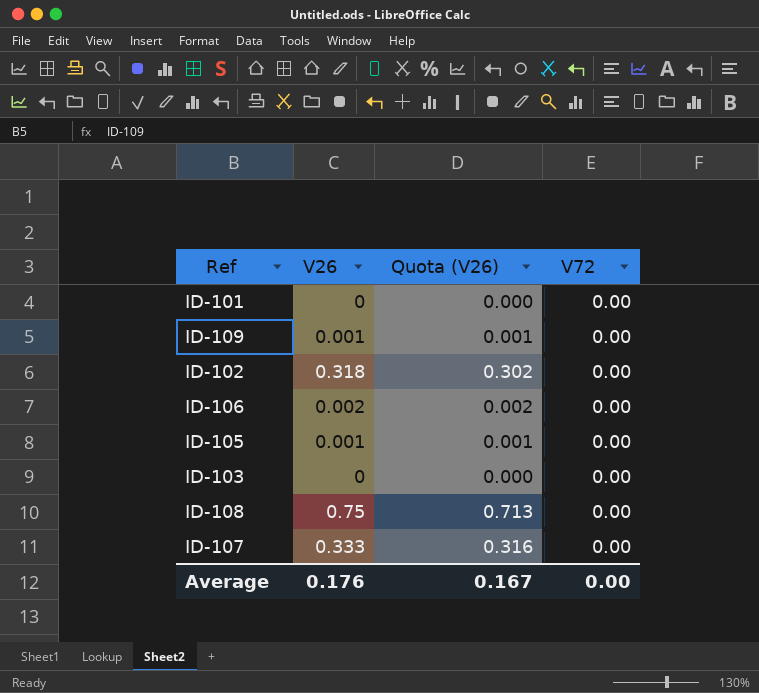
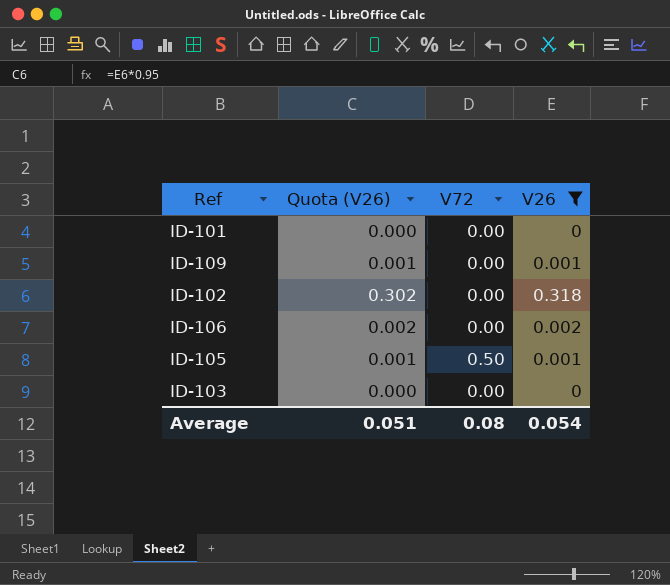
filter: none -> V26 <= 0.318
column V26 | position: 2 -> 4
ID-105 | V72: 0.00 -> 0.50
Average | Quota (V26): 0.167 -> 0.051
Average | V72: 0.00 -> 0.08
Average | V26: 0.176 -> 0.054

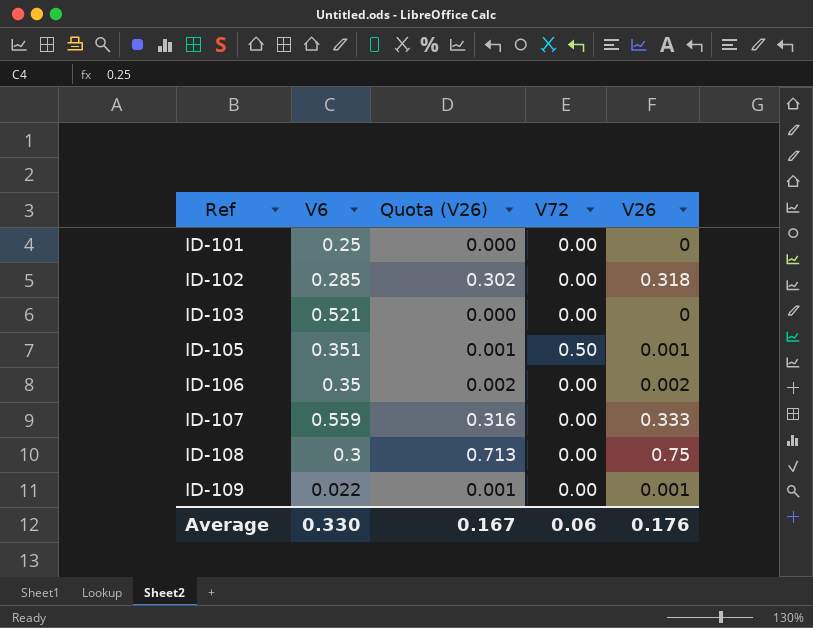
filter: V26 <= 0.318 -> none
row order: none -> Ref ascending
column V6 | position: none -> 2
Average | Quota (V26): 0.051 -> 0.167
Average | V72: 0.08 -> 0.06
Average | V26: 0.054 -> 0.176

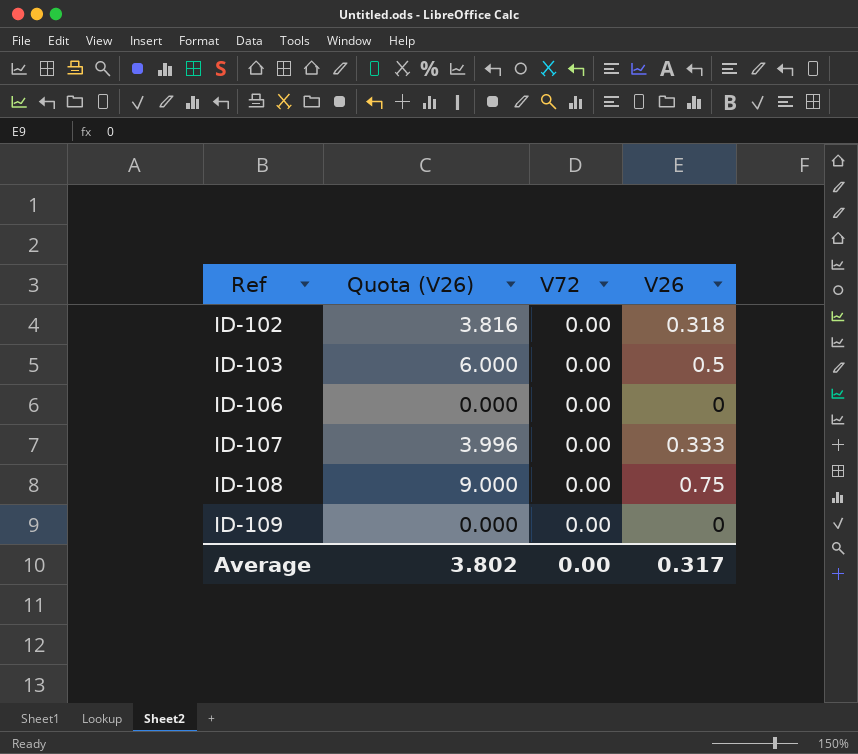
column V6 | position: 2 -> none
column Quota (V26) | formula: [V26] * 0.95 -> [V26] * 12
row ID-101: 0.25 | 0.000 | 0.00 | 0 -> none
row ID-105: 0.351 | 0.001 | 0.50 | 0.001 -> none
ID-103 | V26: 0 -> 0.5
ID-106 | V26: 0.002 -> 0
ID-109 | V26: 0.001 -> 0
Average | Quota (V26): 0.167 -> 3.802
Average | V72: 0.06 -> 0.00
Average | V26: 0.176 -> 0.317

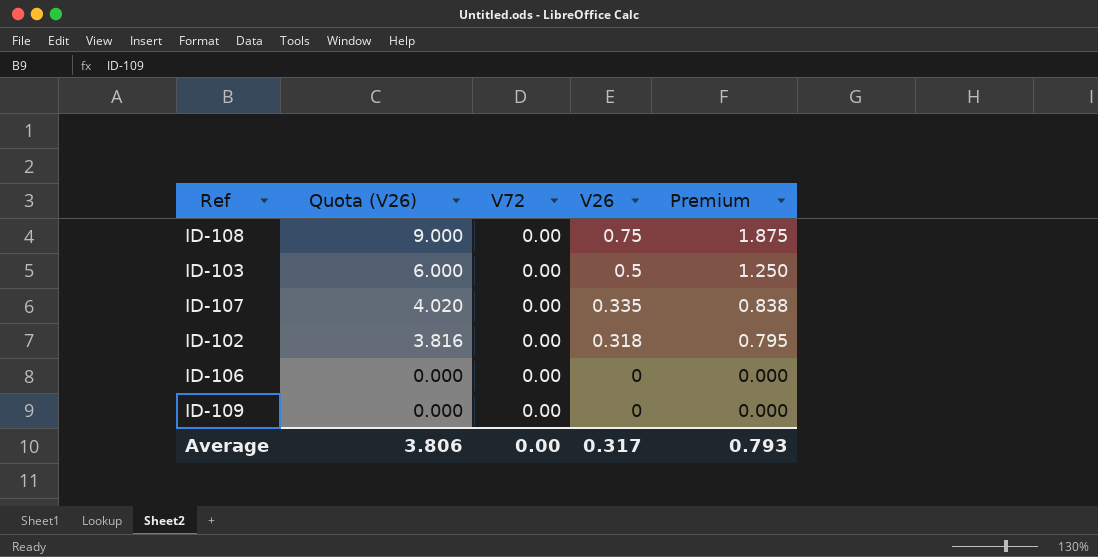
row order: Ref ascending -> Quota (V26) descending
column Premium | formula: none -> [V26] * 2.5
ID-107 | Quota (V26): 3.996 -> 4.020
ID-107 | V26: 0.333 -> 0.335
Average | Quota (V26): 3.802 -> 3.806

